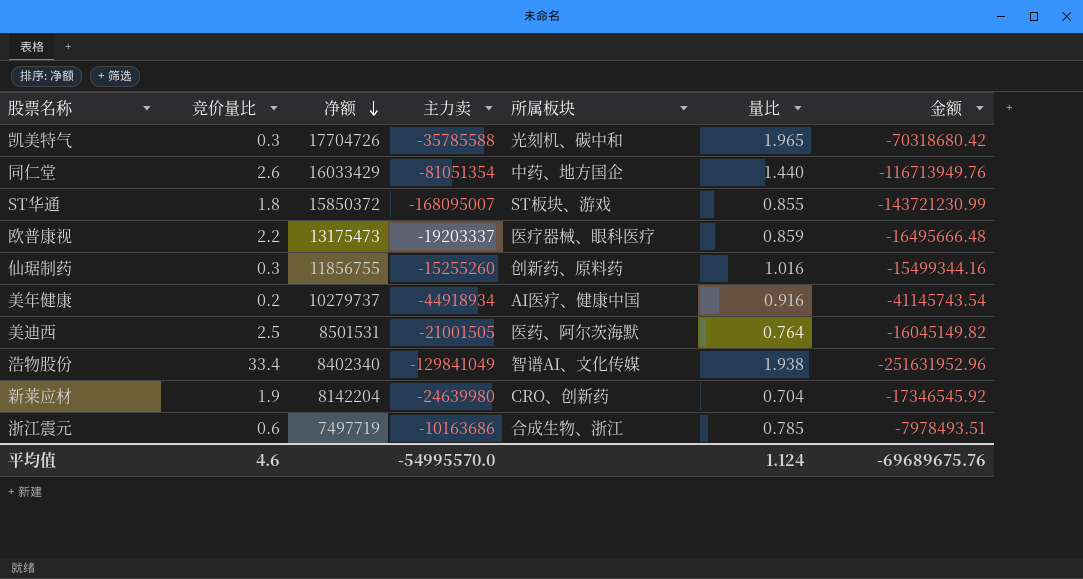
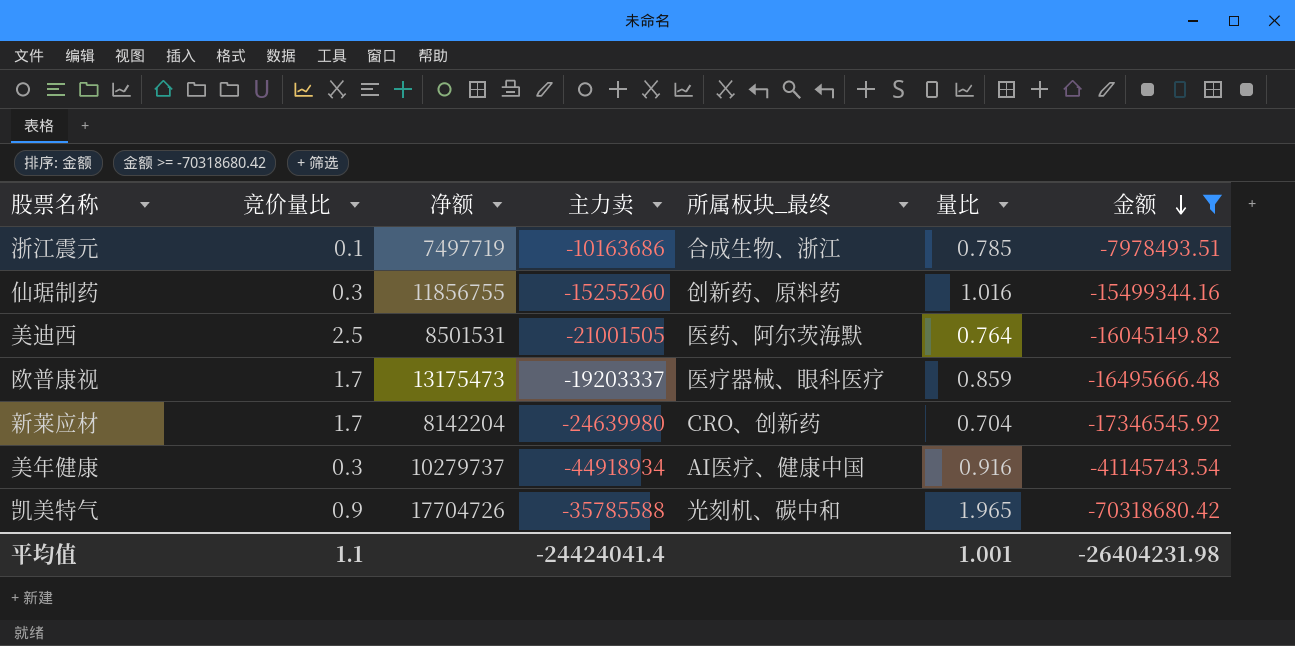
filter: none -> 金额 >= -70318680.42
row order: 净额 descending -> 金额 descending
column name: 所属板块 -> 所属板块_最终
浙江震元 | 竞价量比: 0.6 -> 0.1
欧普康视 | 竞价量比: 2.2 -> 1.7
新莱应材 | 竞价量比: 1.9 -> 1.7
美年健康 | 竞价量比: 0.2 -> 0.3
凯美特气 | 竞价量比: 0.3 -> 0.9
平均值 | 竞价量比: 4.6 -> 1.1
平均值 | 主力卖: -54995570.0 -> -24424041.4
平均值 | 量比: 1.124 -> 1.001
平均值 | 金额: -69689675.76 -> -26404231.98

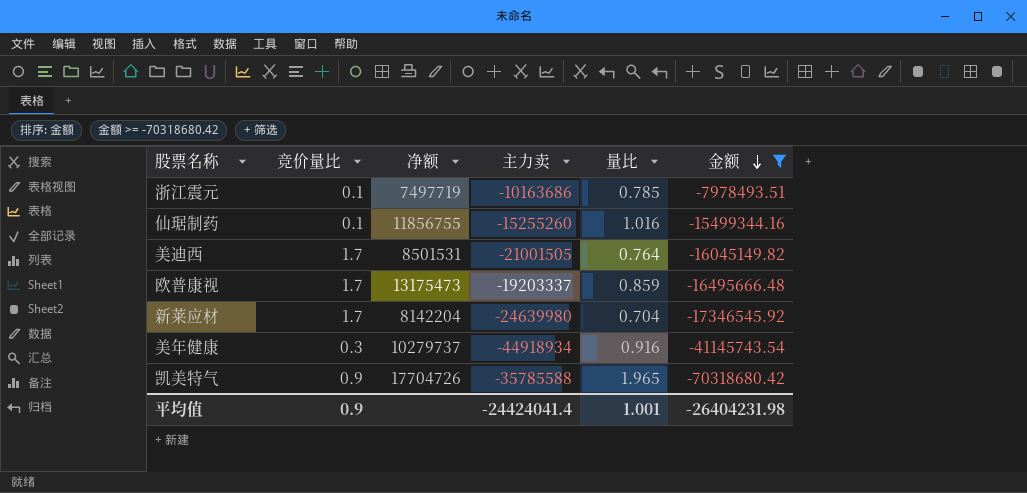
column 所属板块_最终 | position: 5 -> none
仙琚制药 | 竞价量比: 0.3 -> 0.1
美迪西 | 竞价量比: 2.5 -> 1.7
平均值 | 竞价量比: 1.1 -> 0.9

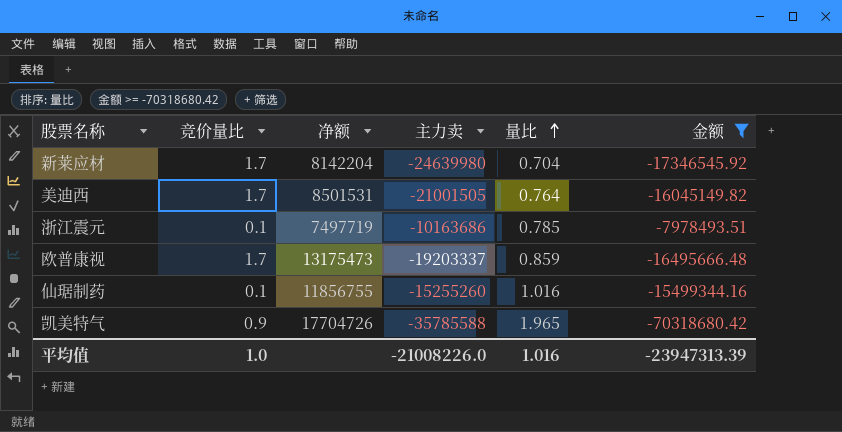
row order: 金额 descending -> 量比 ascending
row 美年健康: 0.3 | 10279737 | -44918934 | 0.916 | -41145743.54 -> none
平均值 | 竞价量比: 0.9 -> 1.0
平均值 | 主力卖: -24424041.4 -> -21008226.0
平均值 | 量比: 1.001 -> 1.016
平均值 | 金额: -26404231.98 -> -23947313.39

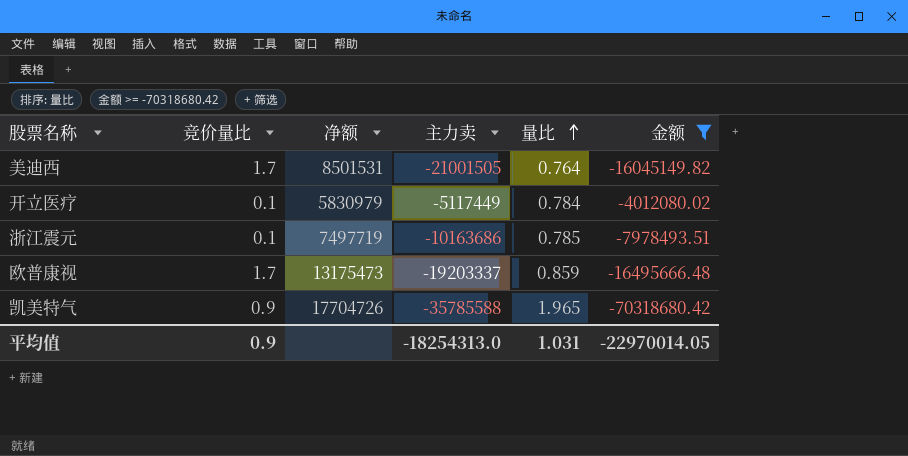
row 新莱应材: 1.7 | 8142204 | -24639980 | 0.704 | -17346545.92 -> none
row 仙琚制药: 0.1 | 11856755 | -15255260 | 1.016 | -15499344.16 -> none
row 开立医疗: none -> 0.1 | 5830979 | -5117449 | 0.784 | -4012080.02
平均值 | 竞价量比: 1.0 -> 0.9
平均值 | 主力卖: -21008226.0 -> -18254313.0
平均值 | 量比: 1.016 -> 1.031
平均值 | 金额: -23947313.39 -> -22970014.05

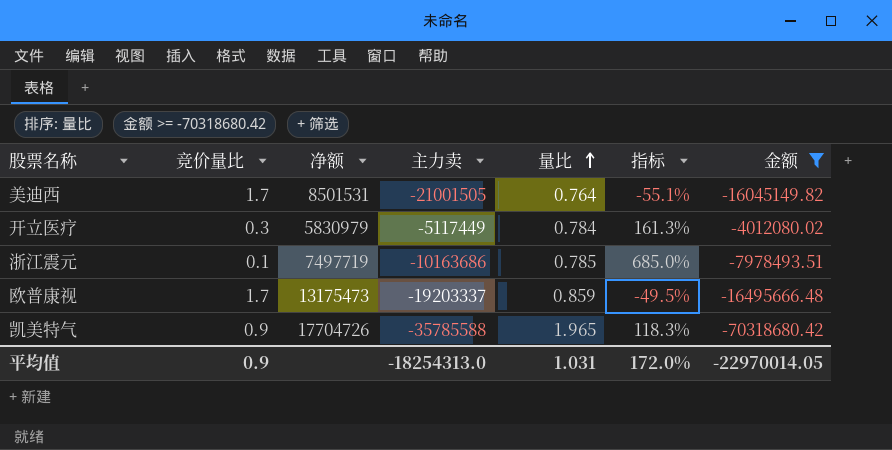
column 指标 | formula: none -> ([量比] - [竞价量比]) / [竞价量比]
开立医疗 | 竞价量比: 0.1 -> 0.3

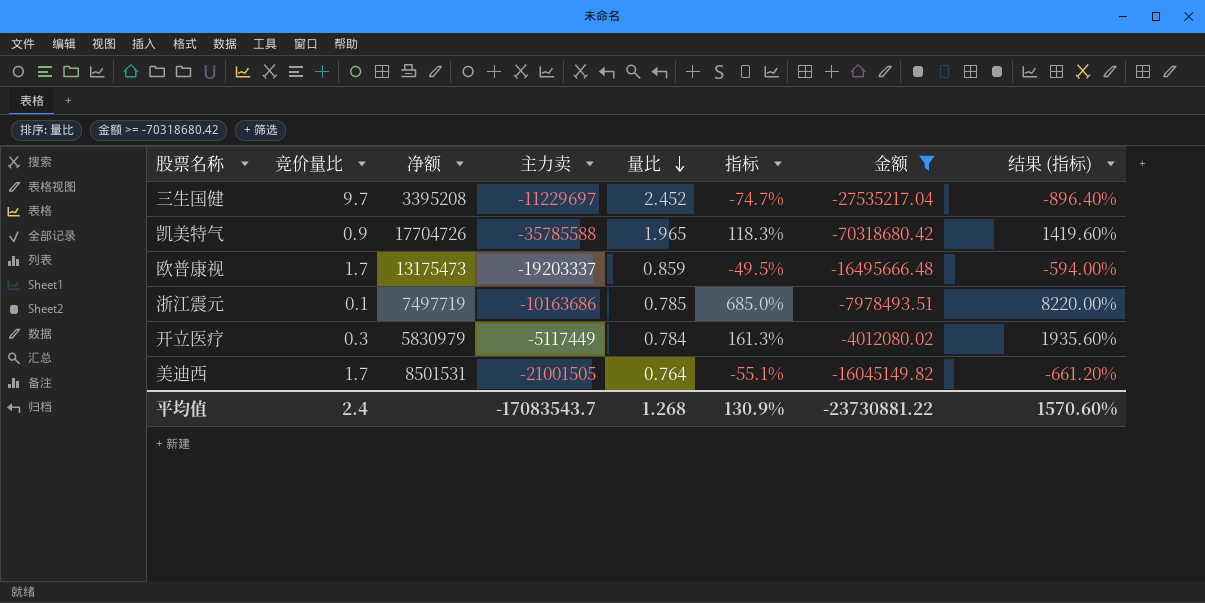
row order: 量比 ascending -> 量比 descending
column 结果 (指标) | formula: none -> [指标] * 12
row 三生国健: none -> 9.7 | 3395208 | -11229697 | 2.452 | -74.7% | -27535217.04 | -896.40%
平均值 | 竞价量比: 0.9 -> 2.4
平均值 | 主力卖: -18254313.0 -> -17083543.7
平均值 | 量比: 1.031 -> 1.268
平均值 | 指标: 172.0% -> 130.9%
平均值 | 金额: -22970014.05 -> -23730881.22

